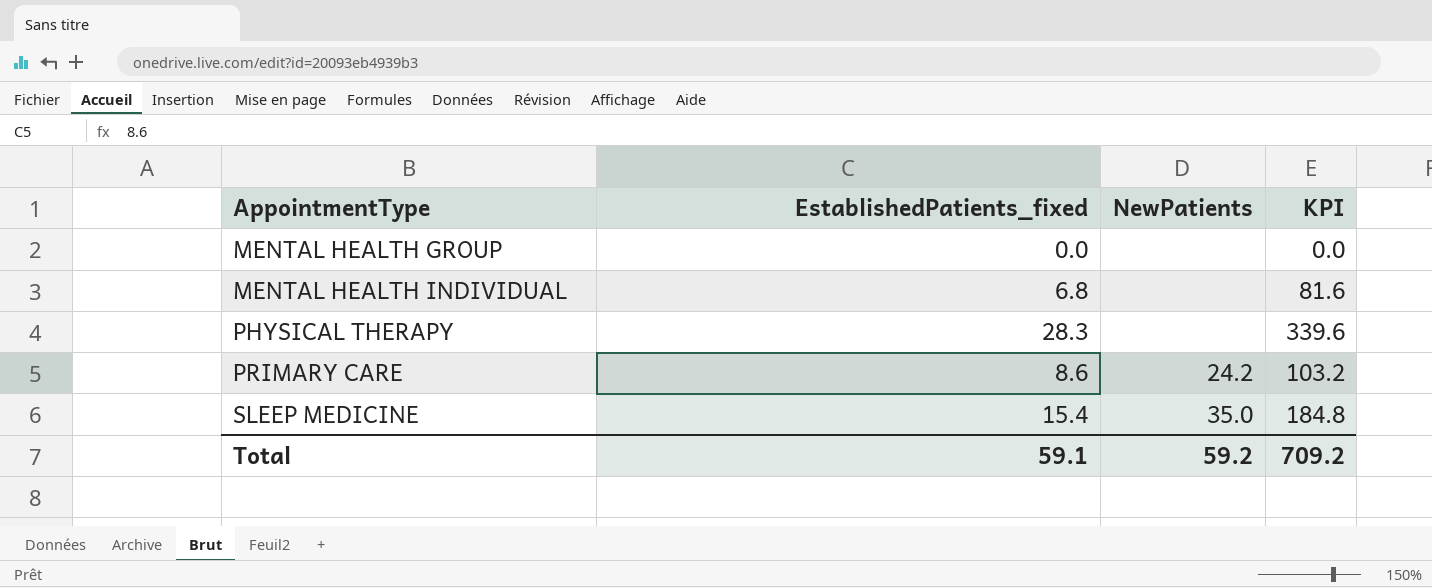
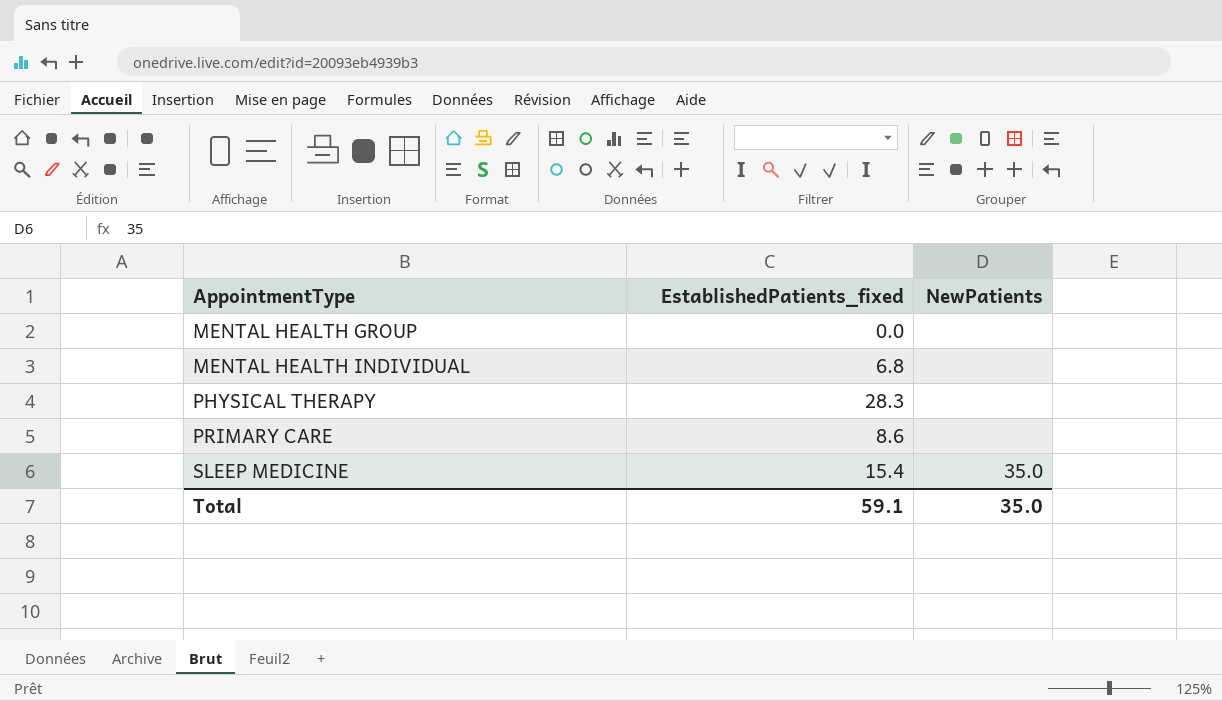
column KPI | formula: [EstablishedPatients_fixed] * 12 -> none
PRIMARY CARE | NewPatients: 24.2 -> none
Total | NewPatients: 59.2 -> 35.0

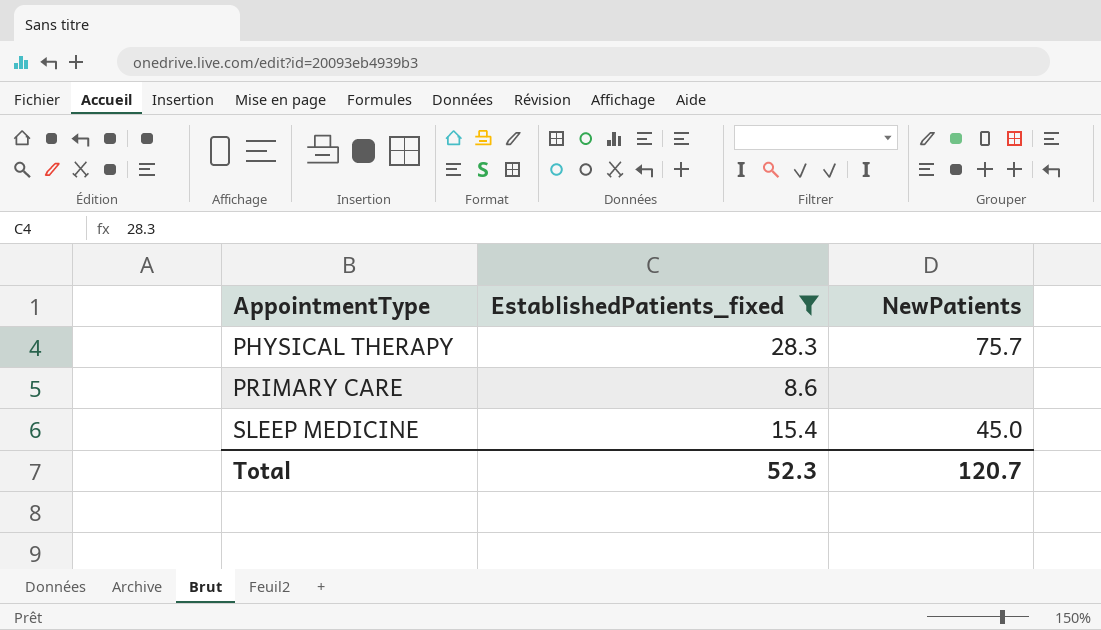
filter: none -> EstablishedPatients_fixed >= 8.6
PHYSICAL THERAPY | NewPatients: none -> 75.7
SLEEP MEDICINE | NewPatients: 35.0 -> 45.0
Total | EstablishedPatients_fixed: 59.1 -> 52.3
Total | NewPatients: 35.0 -> 120.7

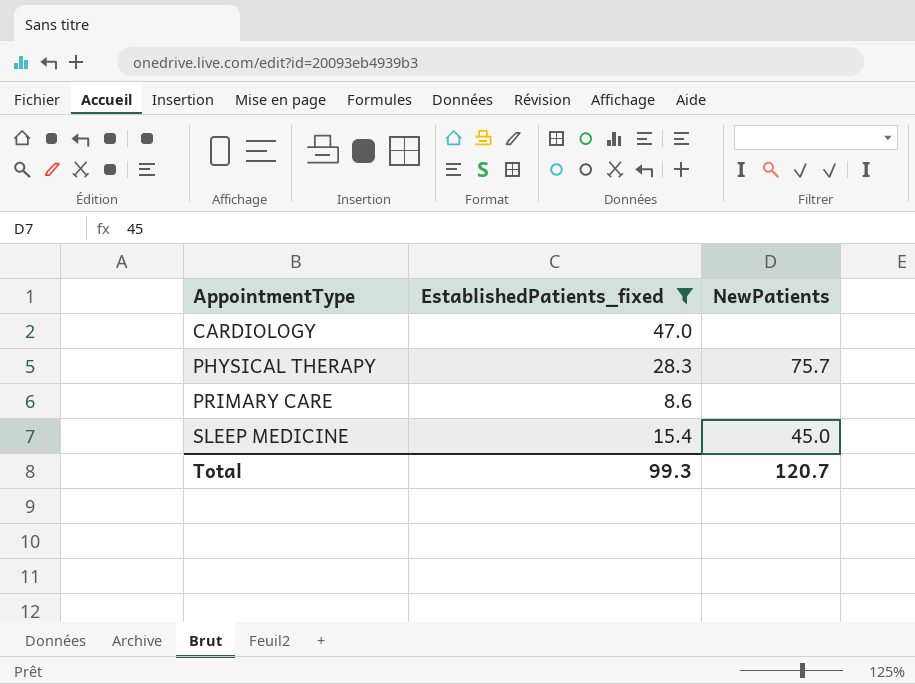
row CARDIOLOGY: none -> 47.0 | none
Total | EstablishedPatients_fixed: 52.3 -> 99.3

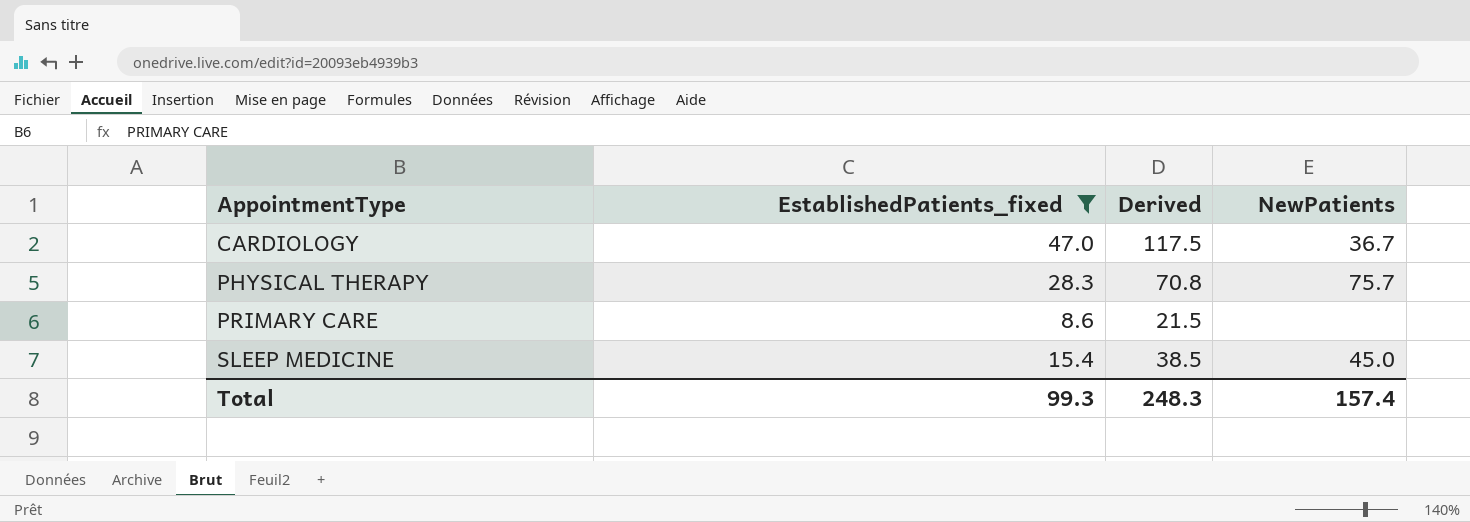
column Derived | formula: none -> [EstablishedPatients_fixed] * 2.5
CARDIOLOGY | NewPatients: none -> 36.7
Total | NewPatients: 120.7 -> 157.4

